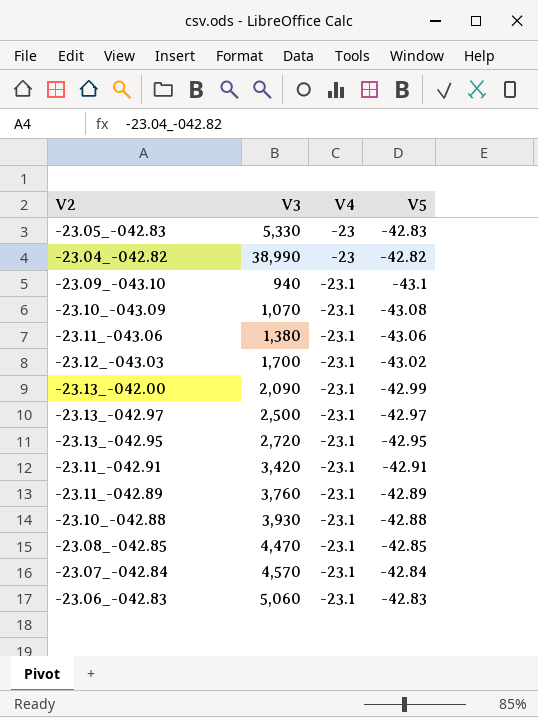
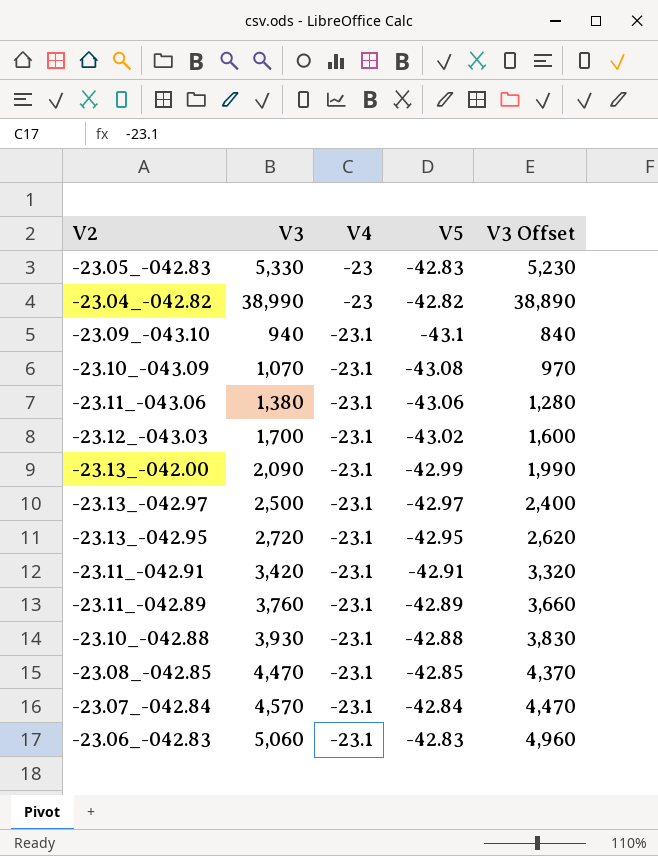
column V3 Offset | formula: none -> [V3] - 100

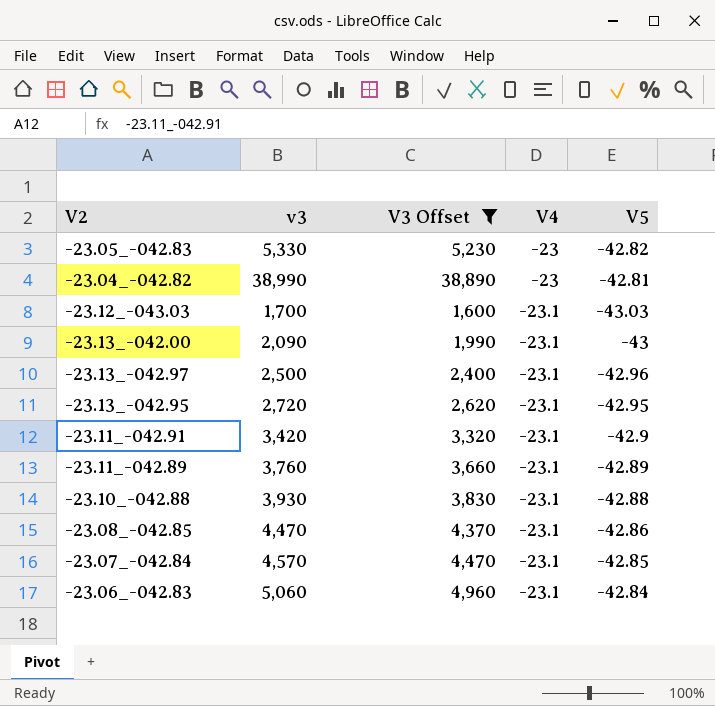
filter: none -> V3 Offset >= 1,600
column name: V3 -> v3
column V3 Offset | position: 5 -> 3
-23.05_-042.83 | V5: -42.83 -> -42.82
-23.04_-042.82 | V5: -42.82 -> -42.81
-23.12_-043.03 | V5: -43.02 -> -43.03
-23.13_-042.00 | V5: -42.99 -> -43
-23.13_-042.97 | V5: -42.97 -> -42.96
-23.11_-042.91 | V5: -42.91 -> -42.9
-23.08_-042.85 | V5: -42.85 -> -42.86
-23.07_-042.84 | V5: -42.84 -> -42.85
-23.06_-042.83 | V5: -42.83 -> -42.84

